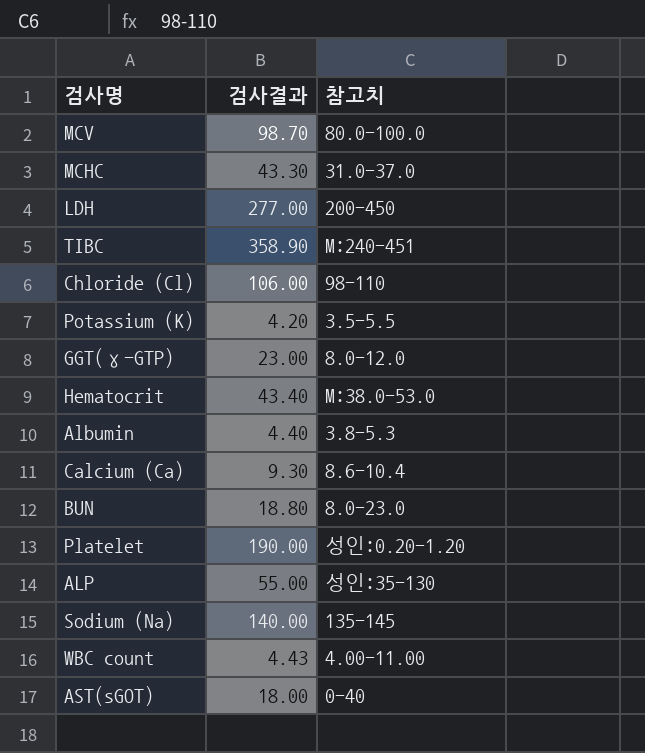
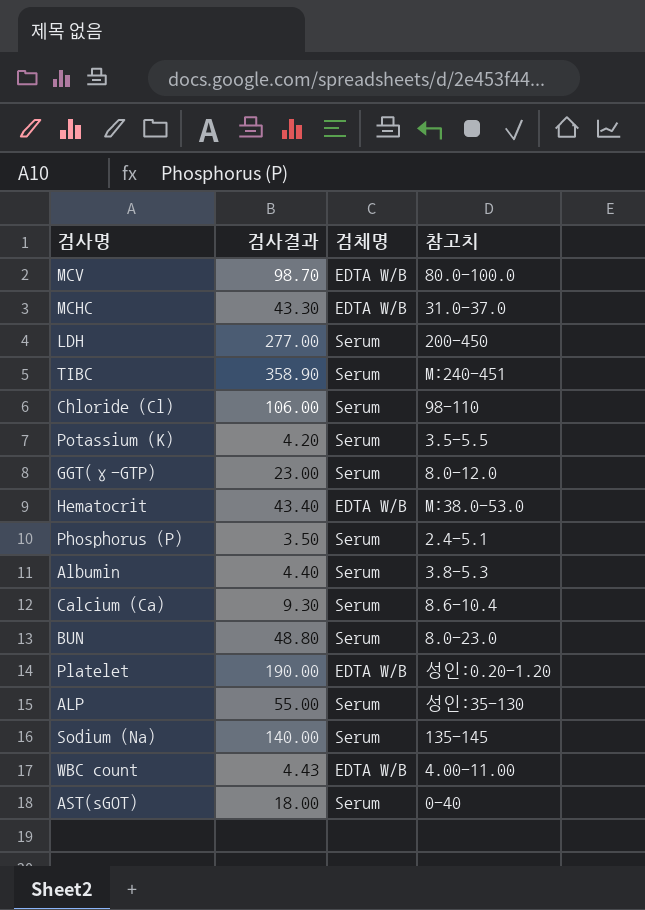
column 검체명 | position: none -> 3
row Phosphorus (P): none -> 3.50 | Serum | 2.4-5.1
BUN | 검사결과: 18.80 -> 48.80

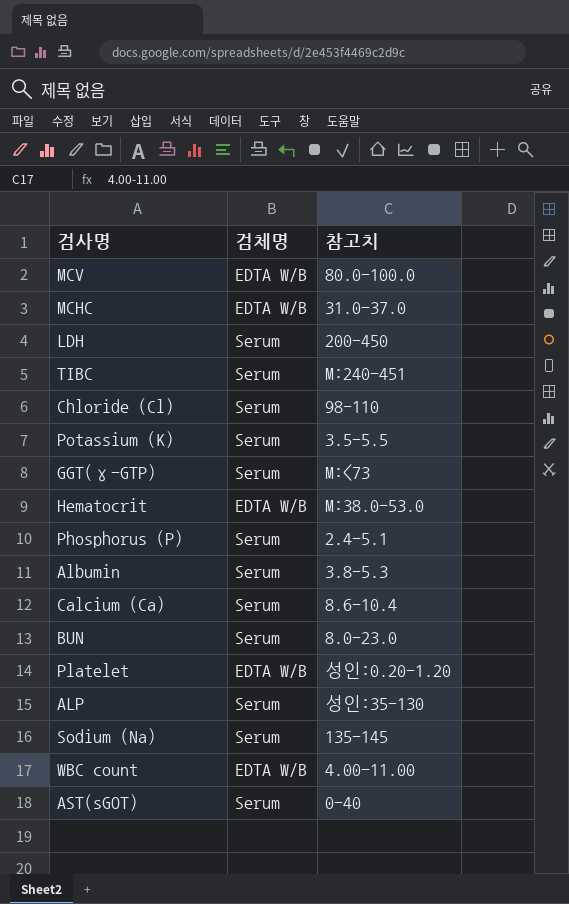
column 검사결과 | position: 2 -> none
GGT(γ-GTP) | 참고치: 8.0-12.0 -> M:<73

